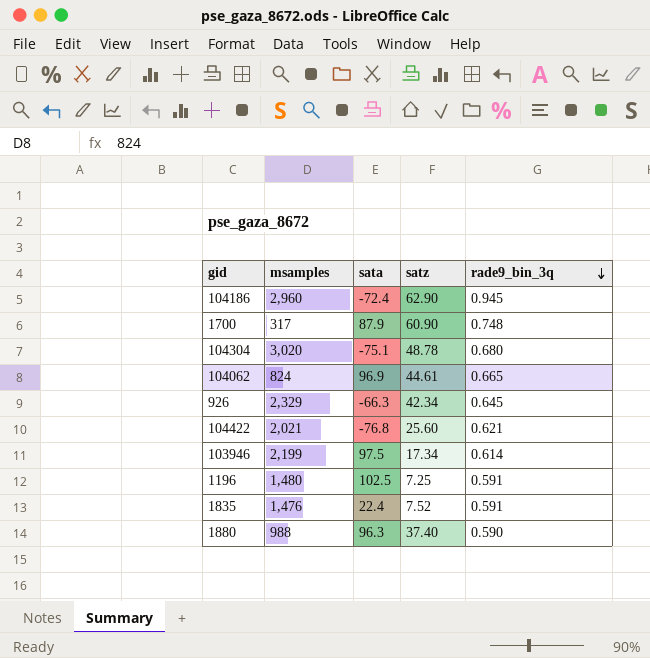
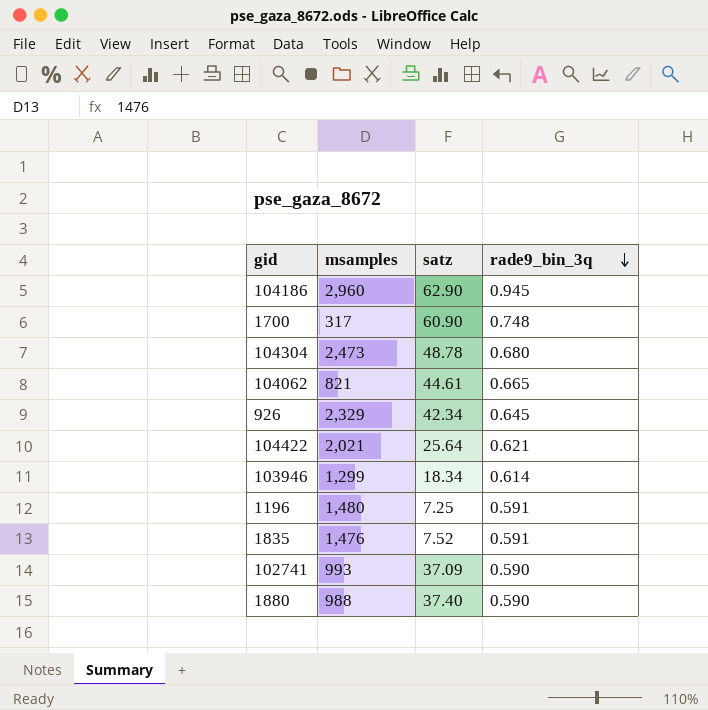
column sata | position: 3 -> none
104304 | msamples: 3,020 -> 2,473
104062 | msamples: 824 -> 821
104422 | satz: 25.60 -> 25.64
103946 | msamples: 2,199 -> 1,299
103946 | satz: 17.34 -> 18.34
row 102741: none -> 993 | 37.09 | 0.590

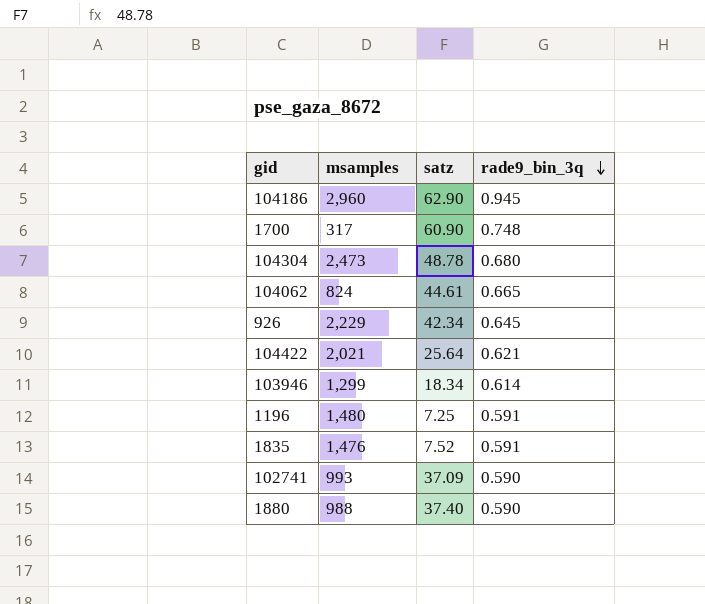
104062 | msamples: 821 -> 824
926 | msamples: 2,329 -> 2,229

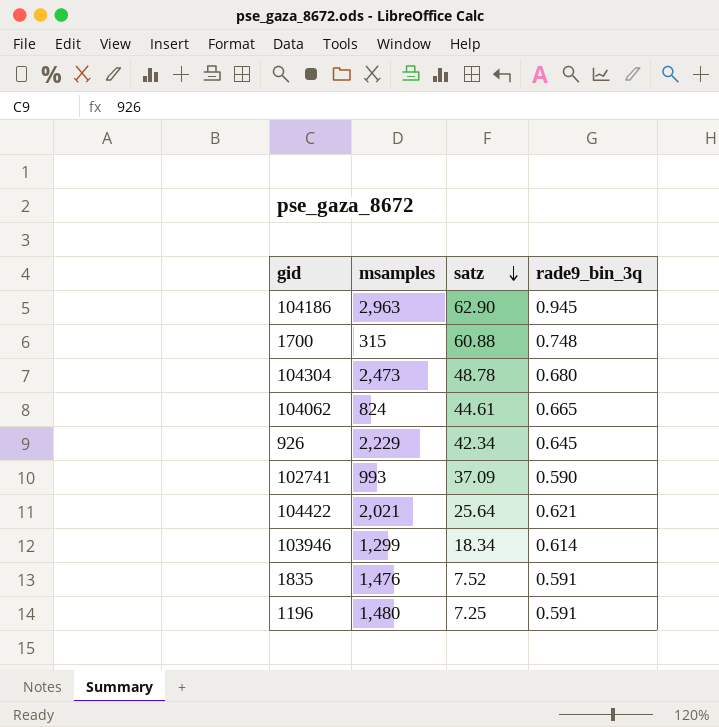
row order: rade9_bin_3q descending -> satz descending
row 1880: 988 | 37.40 | 0.590 -> none
104186 | msamples: 2,960 -> 2,963
1700 | msamples: 317 -> 315
1700 | satz: 60.90 -> 60.88

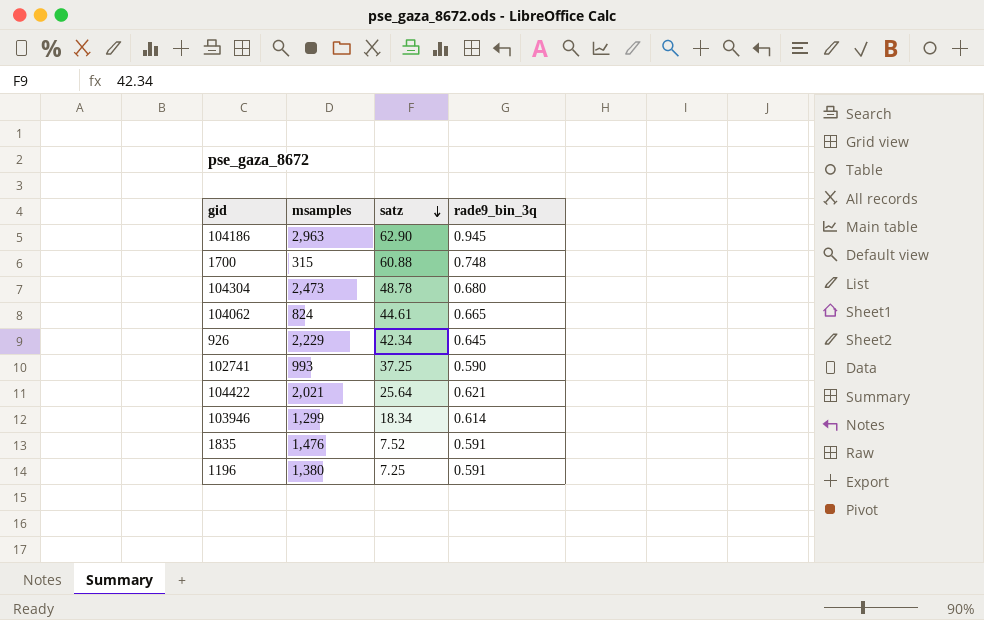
102741 | satz: 37.09 -> 37.25
1196 | msamples: 1,480 -> 1,380

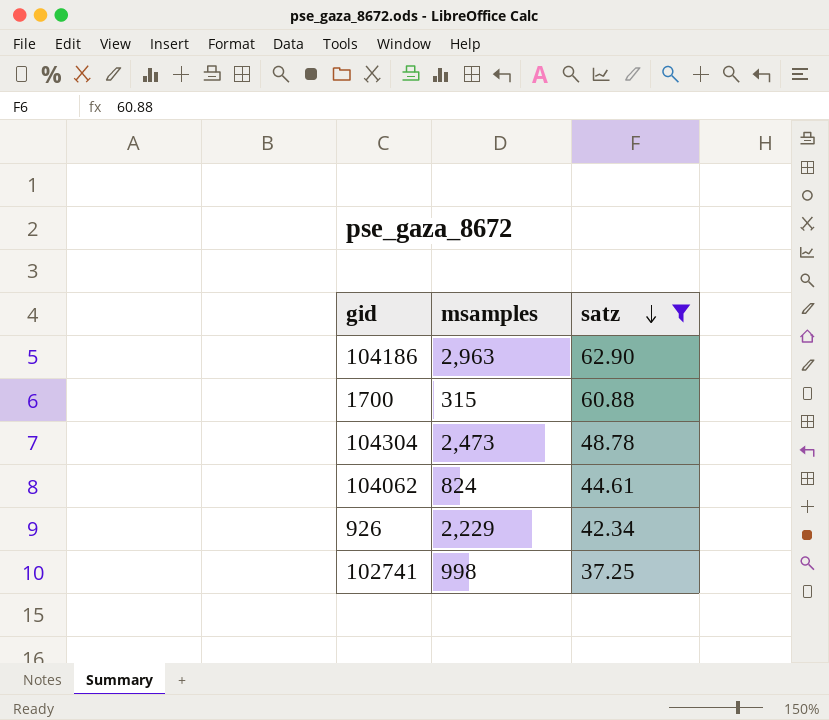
filter: none -> satz >= 37.25
column rade9_bin_3q | position: 4 -> none
102741 | msamples: 993 -> 998

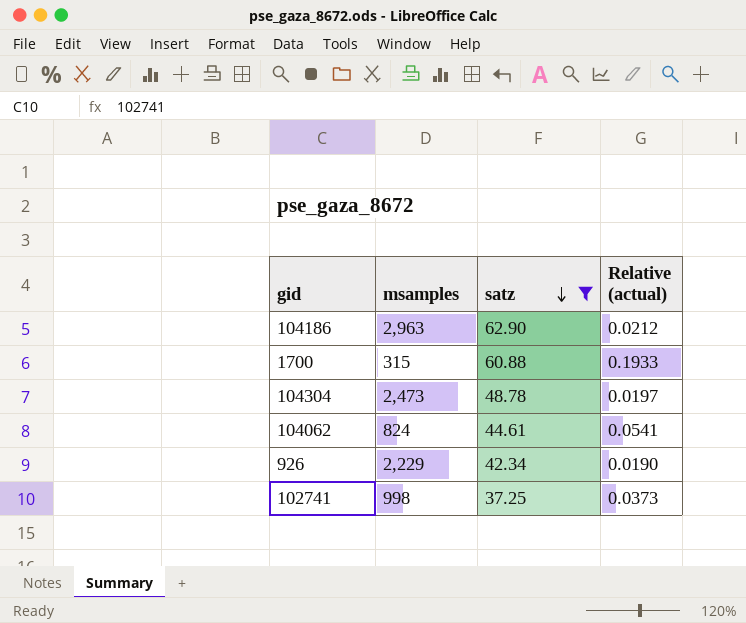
column Relative (actual) | formula: none -> [satz] / [msamples]

